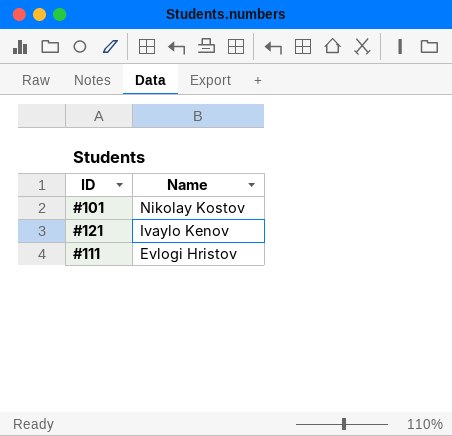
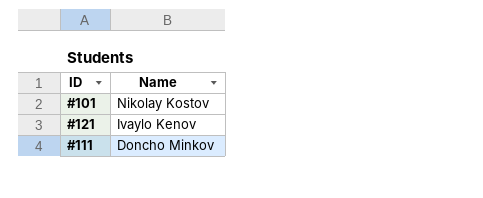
#111 | Name: Evlogi Hristov -> Doncho Minkov

